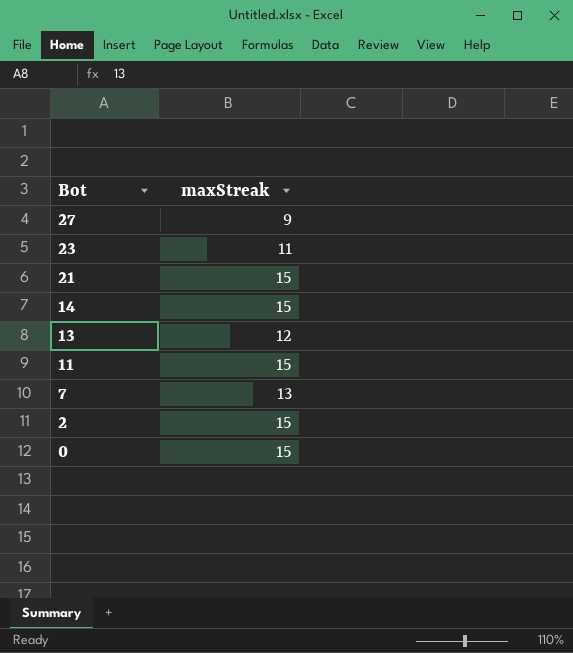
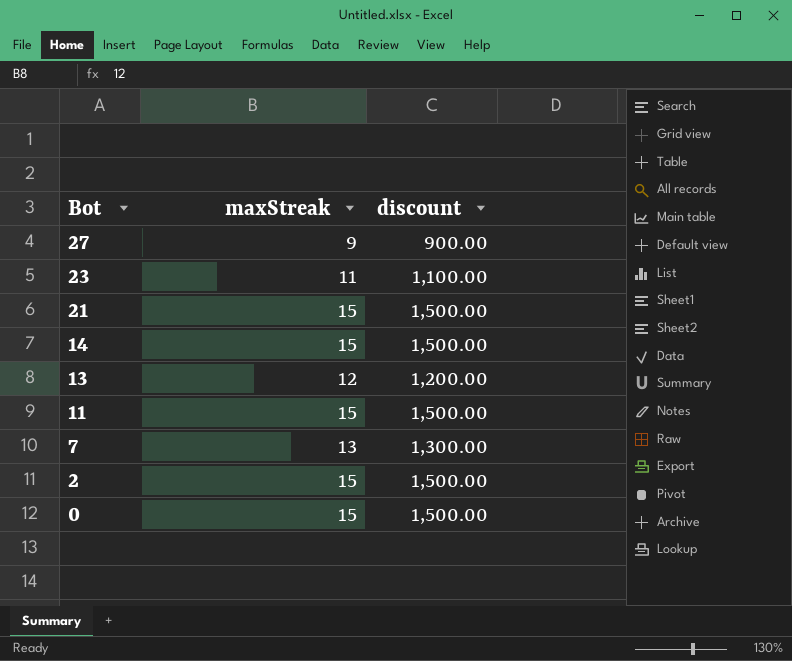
column discount | formula: none -> [maxStreak] * 100

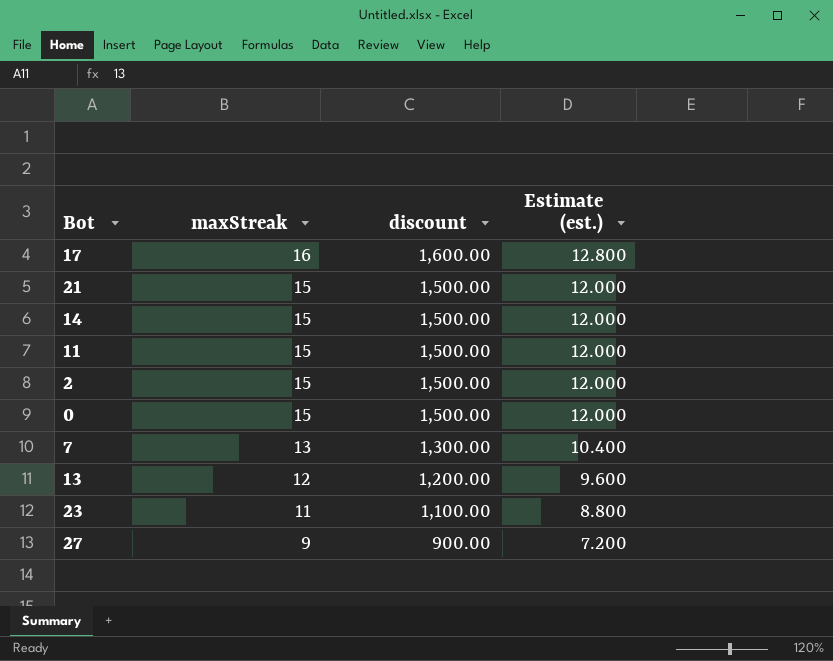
row order: Bot descending -> maxStreak descending
column Estimate (est.) | formula: none -> [maxStreak] * 0.8
row 17: none -> 16 | 1,600.00 | 12.800

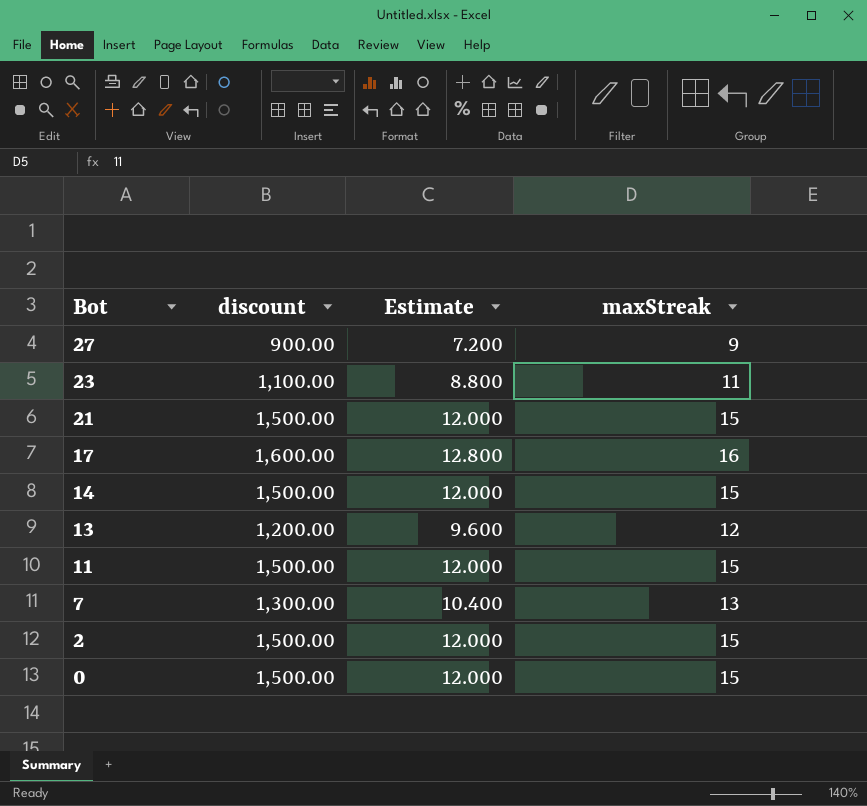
row order: maxStreak descending -> Bot descending
column name: Estimate (est.) -> Estimate
column maxStreak | position: 2 -> 4

